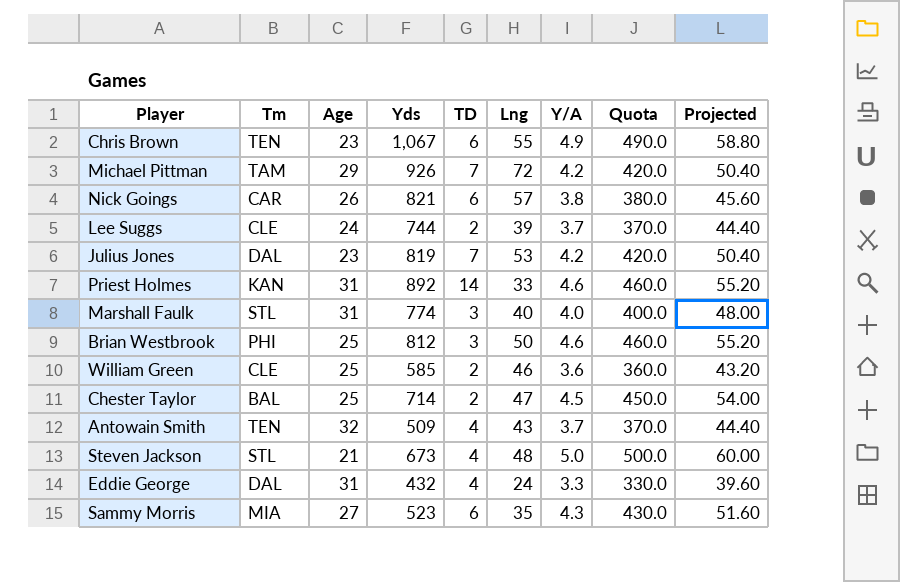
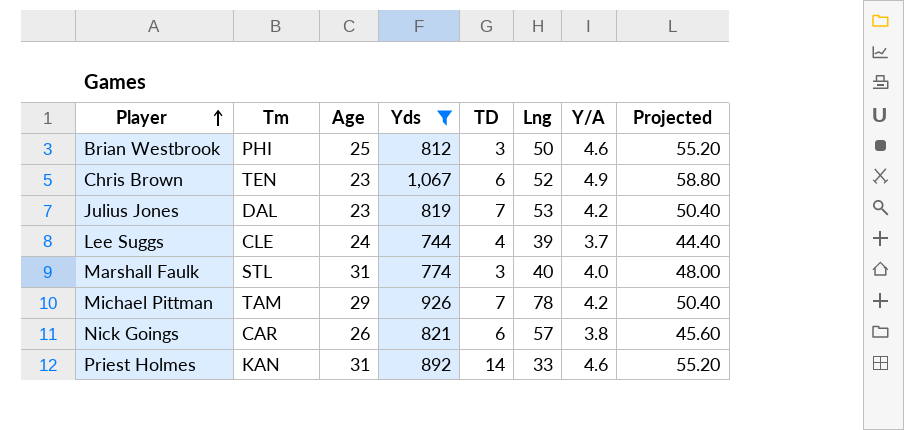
filter: none -> Yds >= 744
row order: none -> Player ascending
column Quota | formula: [Y/A] * 100 -> none
Chris Brown | Lng: 55 -> 52
Lee Suggs | TD: 2 -> 4
Michael Pittman | Lng: 72 -> 78

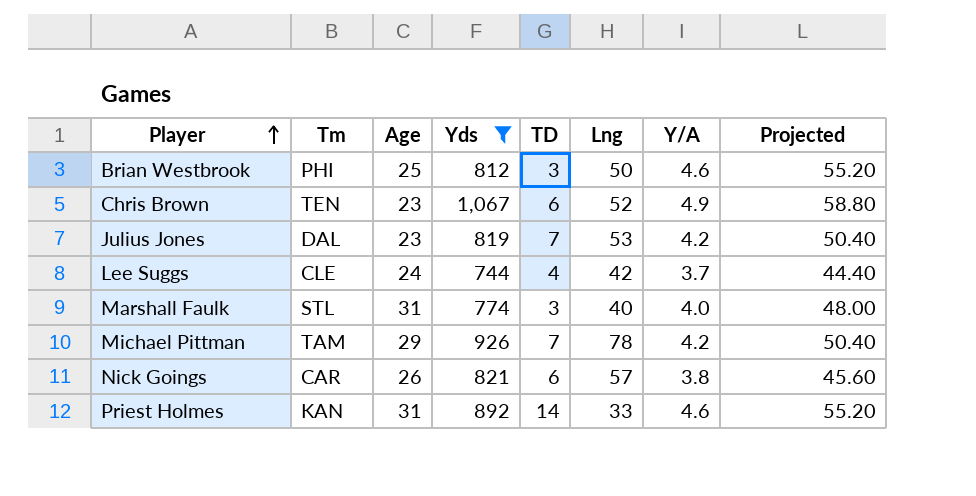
Lee Suggs | Lng: 39 -> 42

